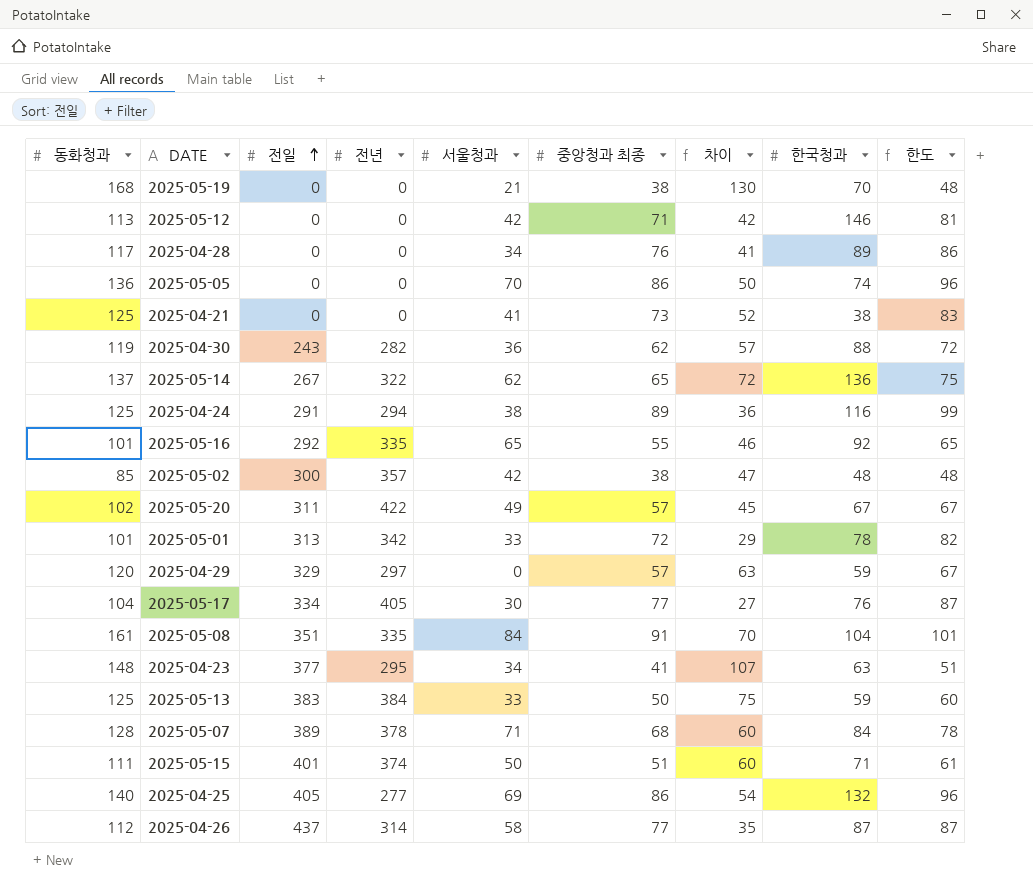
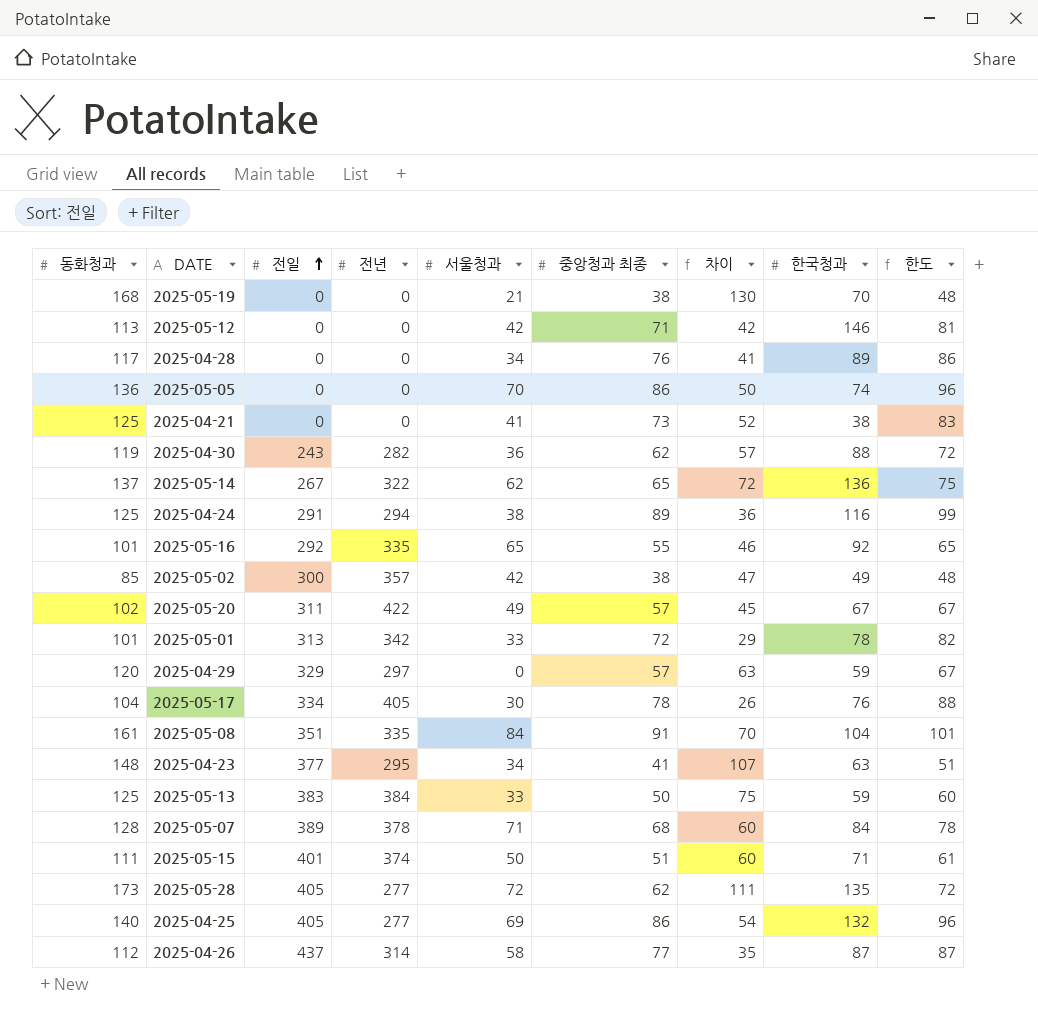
2025-05-02 | 한국청과: 48 -> 49
2025-05-17 | 중앙청과 최종: 77 -> 78
2025-05-17 | 차이: 27 -> 26
2025-05-17 | 한도: 87 -> 88
row 2025-05-28: none -> 173 | 405 | 277 | 72 | 62 | 111 | 135 | 72

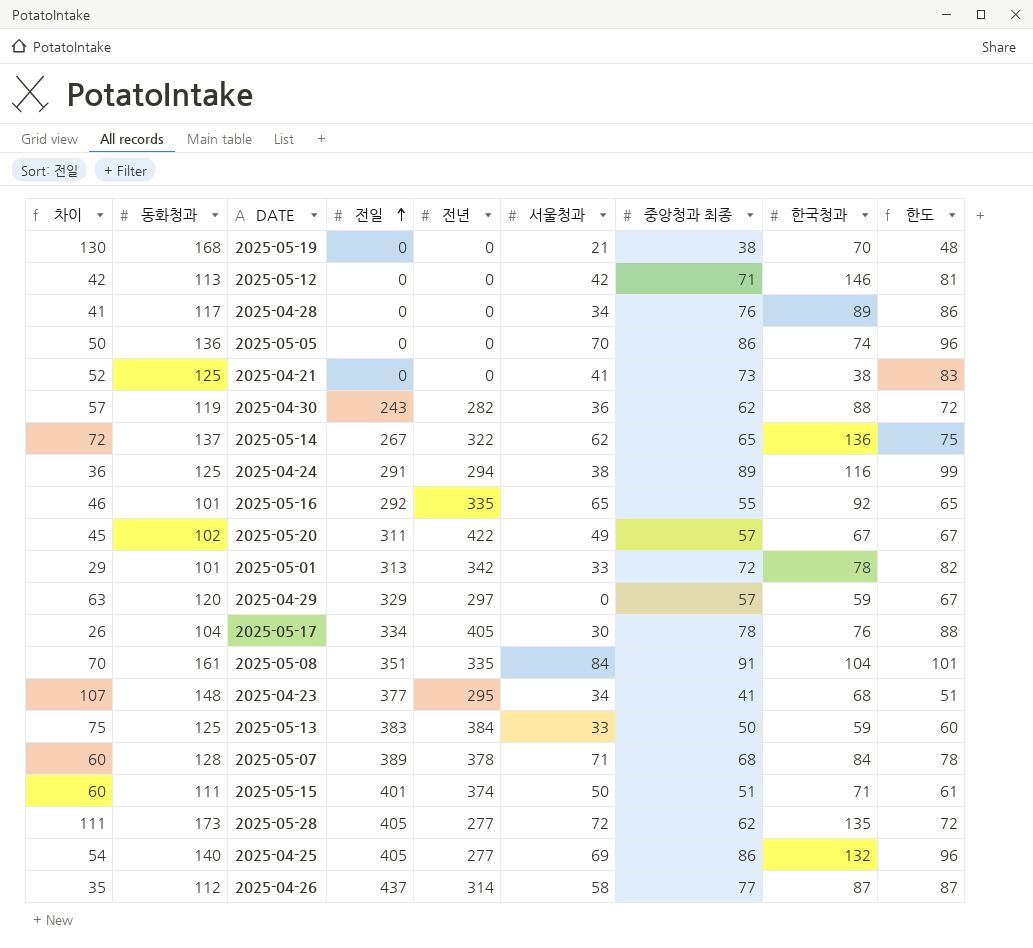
column 차이 | position: 7 -> 1
row 2025-05-02: 85 | 300 | 357 | 42 | 38 | 47 | 49 | 48 -> none
2025-04-23 | 한국청과: 63 -> 68

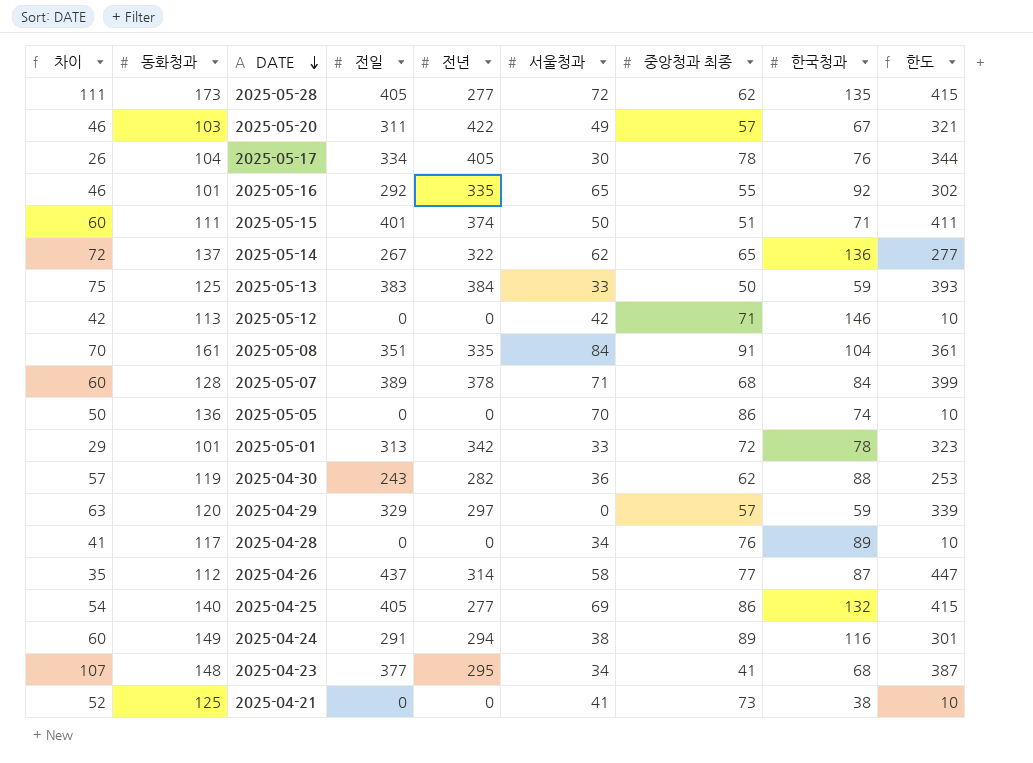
row order: 전일 ascending -> DATE descending
column 한도 | formula: [중앙청과 최종] + 10 -> [전일] + 10
row 2025-05-19: 130 | 168 | 0 | 0 | 21 | 38 | 70 | 48 -> none
2025-05-20 | 차이: 45 -> 46
2025-05-20 | 동화청과: 102 -> 103
2025-04-24 | 차이: 36 -> 60
2025-04-24 | 동화청과: 125 -> 149

